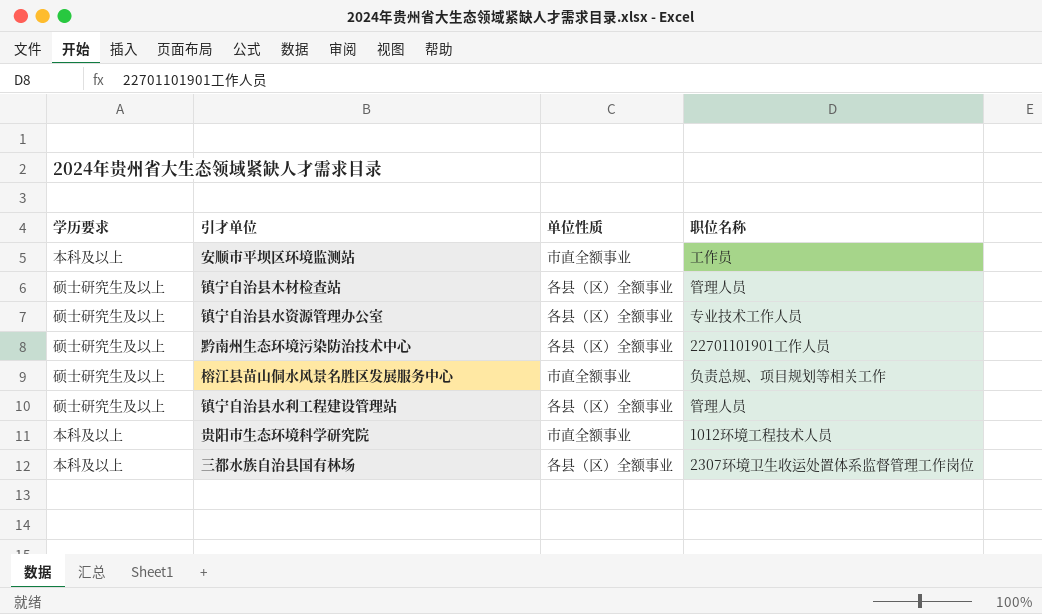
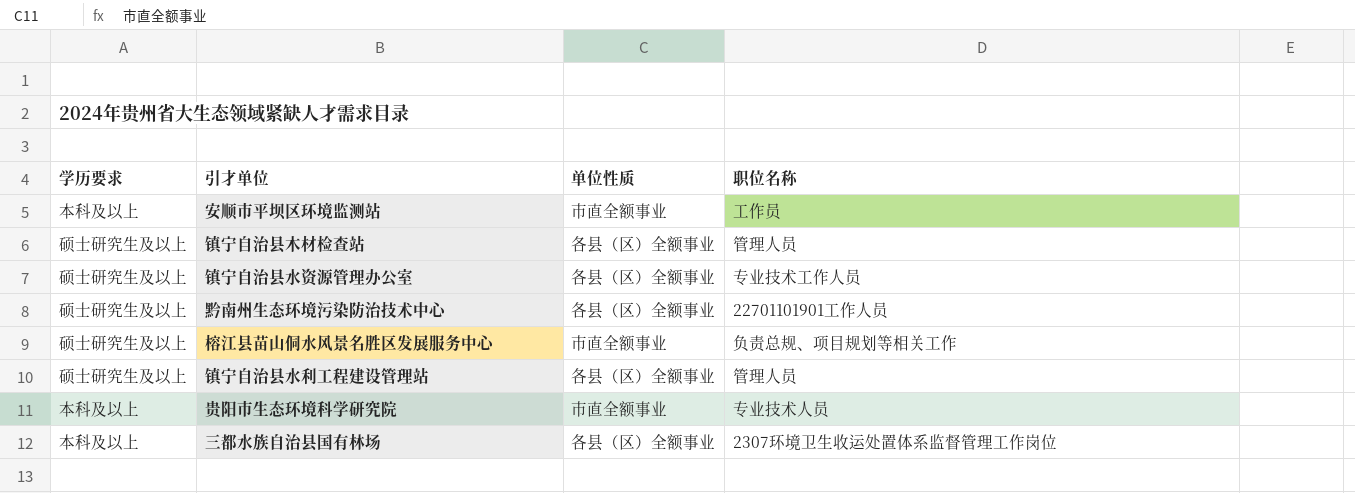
贵阳市生态环境科学研究院 | 职位名称: 1012环境工程技术人员 -> 专业技术人员

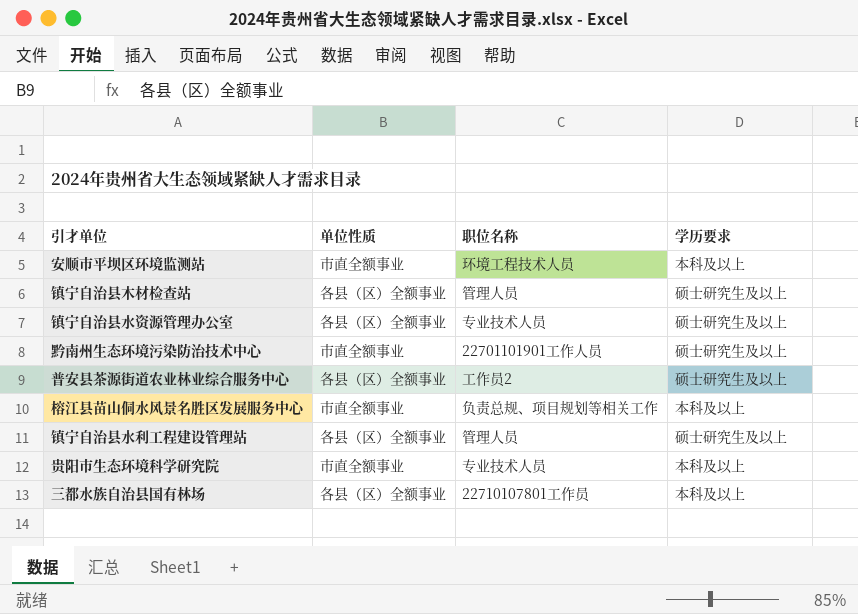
column 学历要求 | position: 1 -> 4
安顺市平坝区环境监测站 | 职位名称: 工作员 -> 环境工程技术人员
镇宁自治县水资源管理办公室 | 职位名称: 专业技术工作人员 -> 专业技术人员
黔南州生态环境污染防治技术中心 | 单位性质: 各县（区）全额事业 -> 市直全额事业
row 普安县茶源街道农业林业综合服务中心: none -> 各县（区）全额事业 | 工作员2 | 硕士研究生及以上
榕江县苗山侗水风景名胜区发展服务中心 | 学历要求: 硕士研究生及以上 -> 本科及以上
三都水族自治县国有林场 | 职位名称: 2307环境卫生收运处置体系监督管理工作岗位 -> 22710107801工作员

